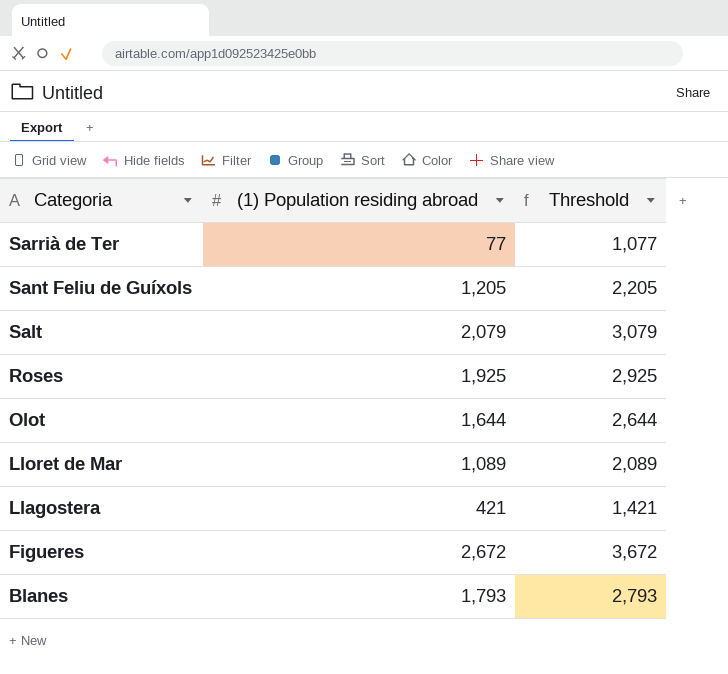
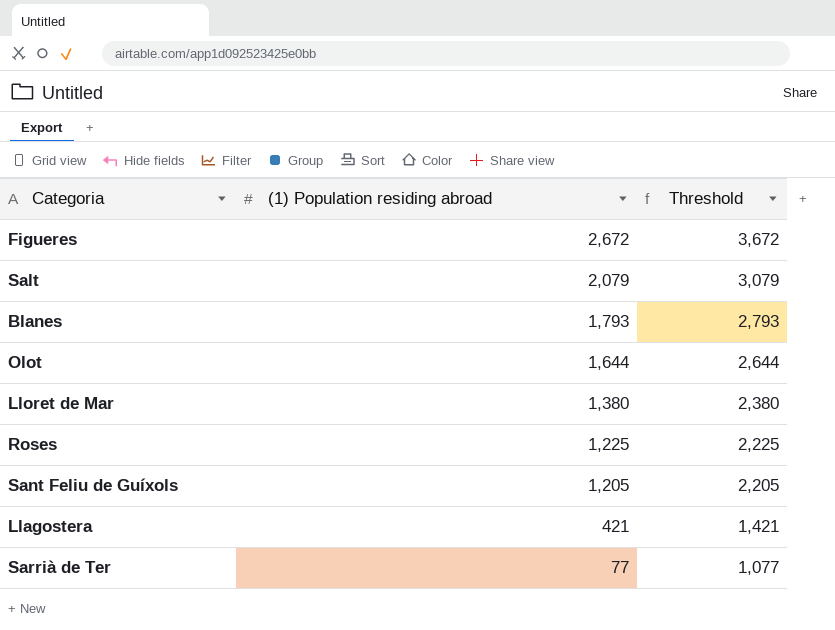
row order: Categoria descending -> (1) Population residing abroad descending
Lloret de Mar | (1) Population residing abroad: 1,089 -> 1,380
Lloret de Mar | Threshold: 2,089 -> 2,380
Roses | (1) Population residing abroad: 1,925 -> 1,225
Roses | Threshold: 2,925 -> 2,225

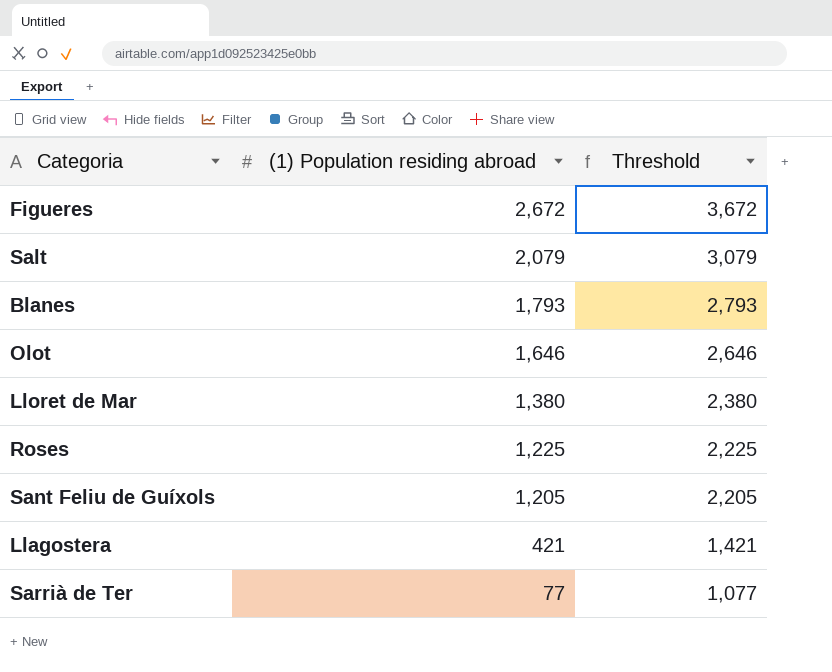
Olot | (1) Population residing abroad: 1,644 -> 1,646
Olot | Threshold: 2,644 -> 2,646

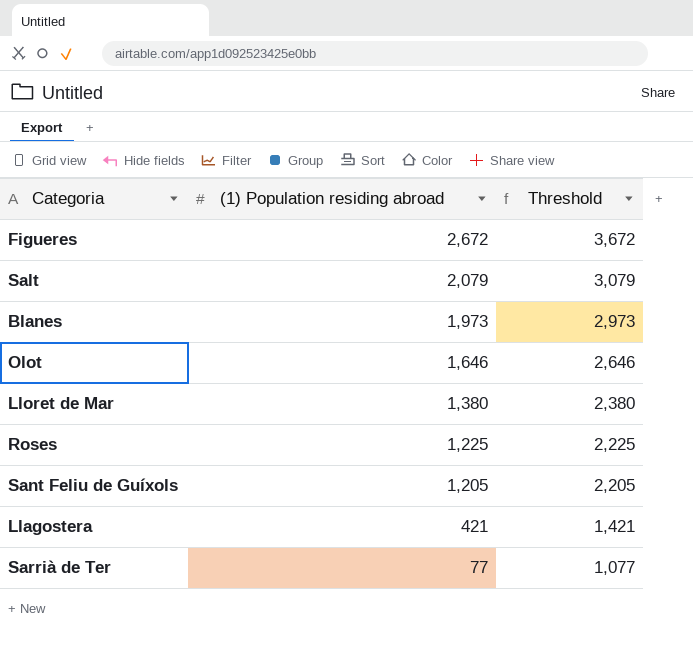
Blanes | (1) Population residing abroad: 1,793 -> 1,973
Blanes | Threshold: 2,793 -> 2,973

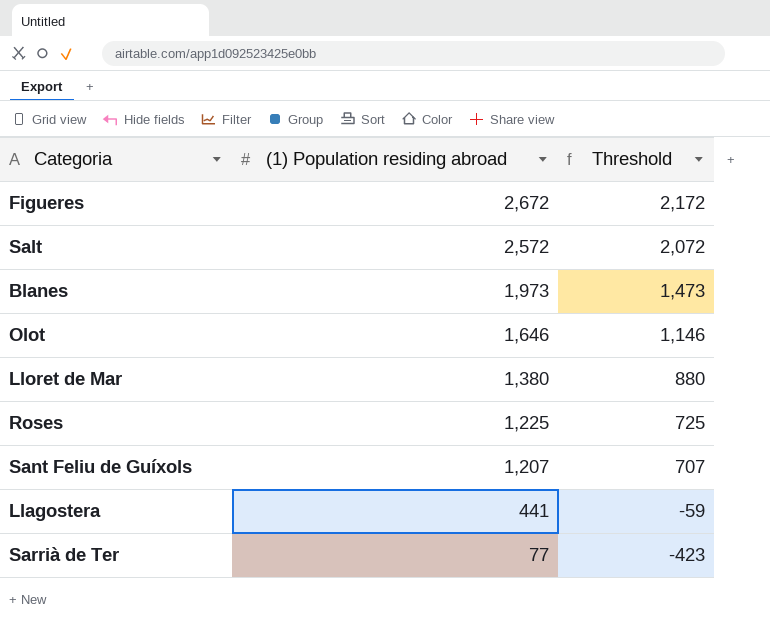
column Threshold | formula: [(1) Population residing abroad] + 1000 -> [(1) Population residing abroad] - 500
Salt | (1) Population residing abroad: 2,079 -> 2,572
Sant Feliu de Guíxols | (1) Population residing abroad: 1,205 -> 1,207
Llagostera | (1) Population residing abroad: 421 -> 441

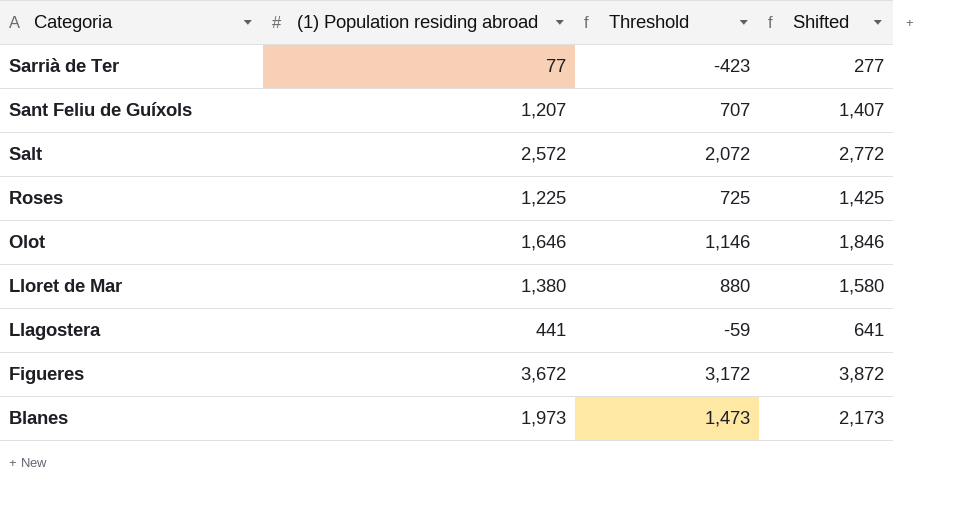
row order: (1) Population residing abroad descending -> Categoria descending
column Shifted | formula: none -> [(1) Population residing abroad] + 200
Figueres | (1) Population residing abroad: 2,672 -> 3,672
Figueres | Threshold: 2,172 -> 3,172

